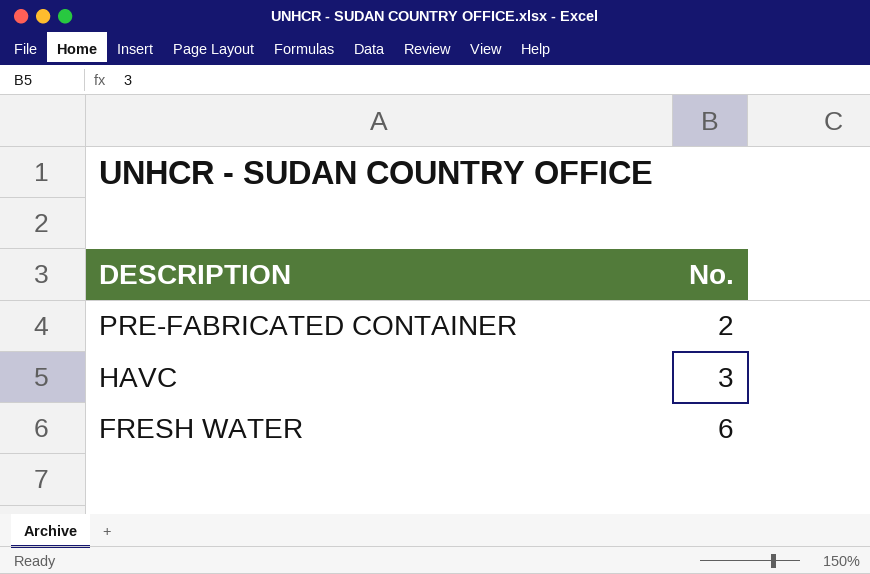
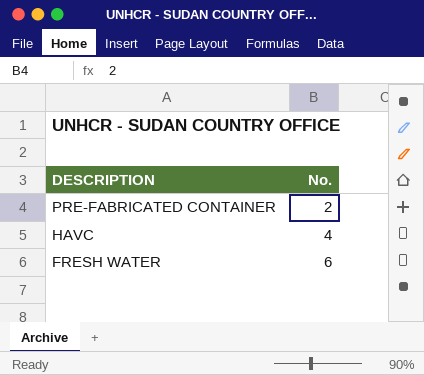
HAVC | No.: 3 -> 4

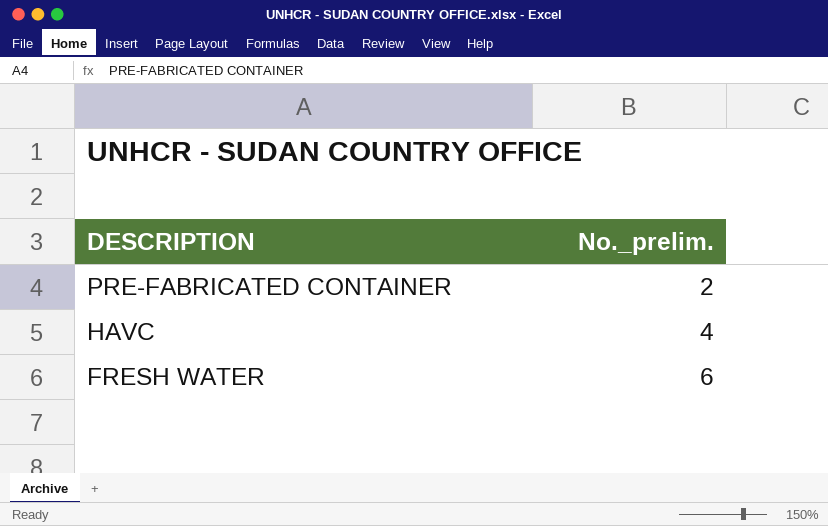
column name: No. -> No._prelim.

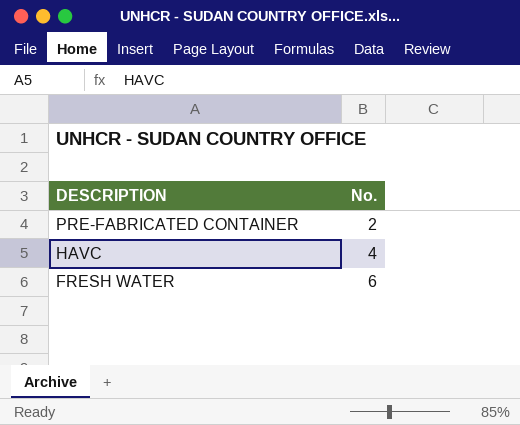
column name: No._prelim. -> No.

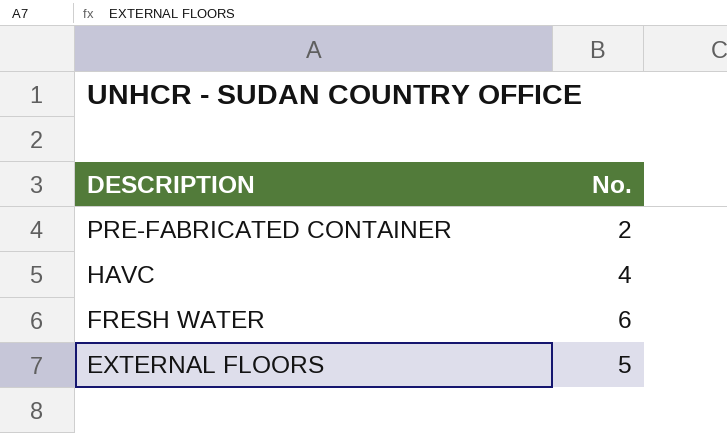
row EXTERNAL FLOORS: none -> 5

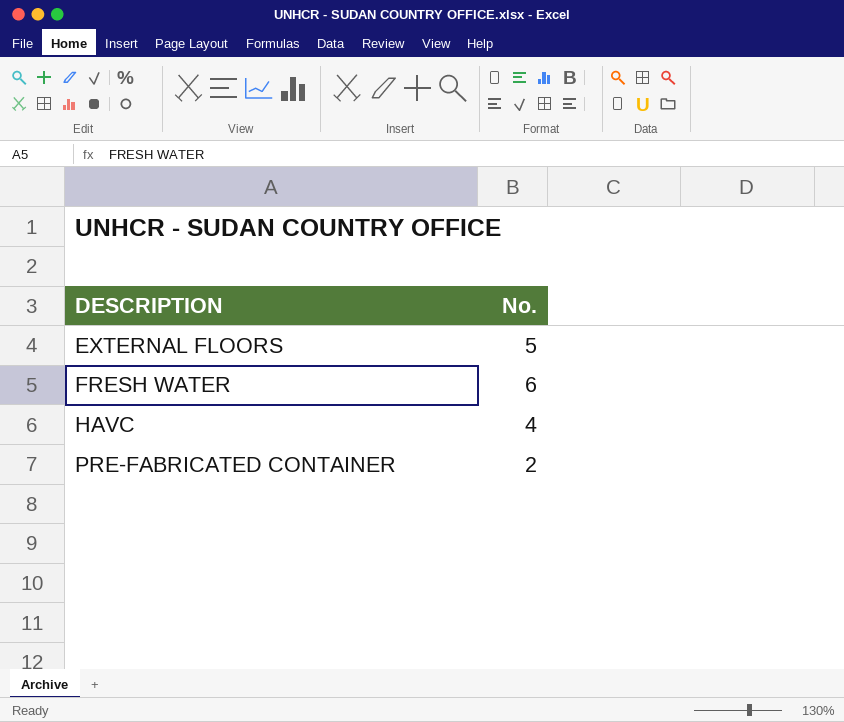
row order: DESCRIPTION descending -> DESCRIPTION ascending

